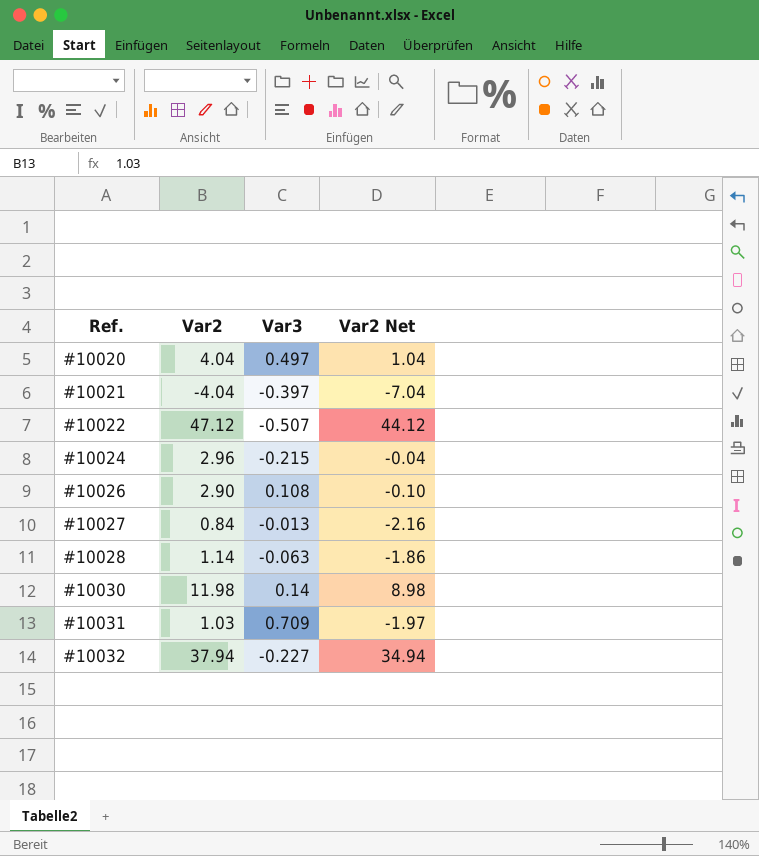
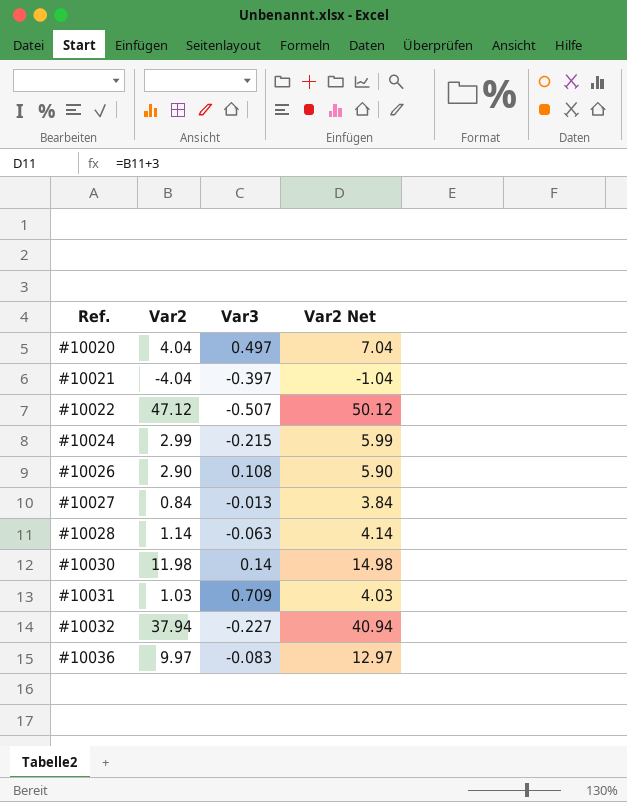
column Var2 Net | formula: [Var2] - 3 -> [Var2] + 3
#10024 | Var2: 2.96 -> 2.99
row #10036: none -> 9.97 | -0.083 | 12.97

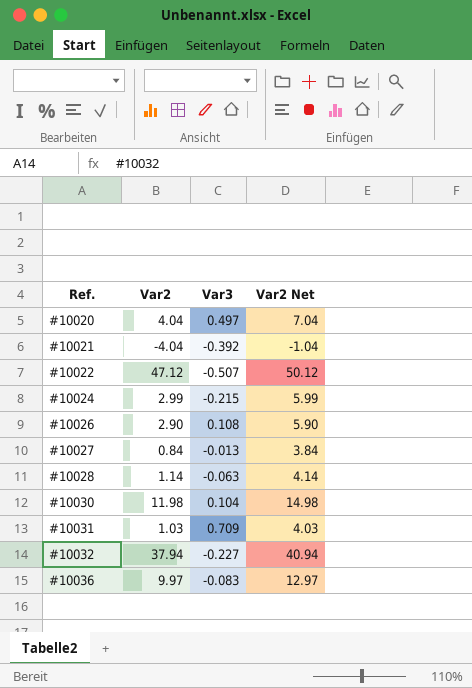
#10021 | Var3: -0.397 -> -0.392
#10030 | Var3: 0.14 -> 0.104

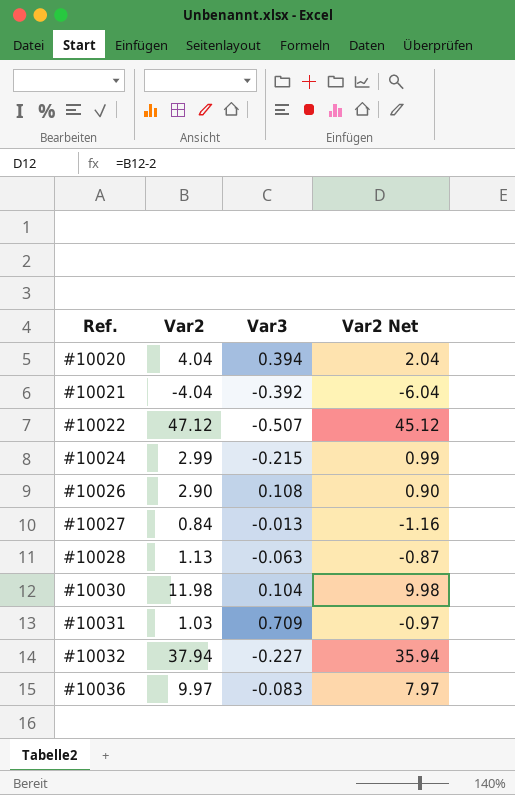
column Var2 Net | formula: [Var2] + 3 -> [Var2] - 2
#10020 | Var3: 0.497 -> 0.394
#10028 | Var2: 1.14 -> 1.13

